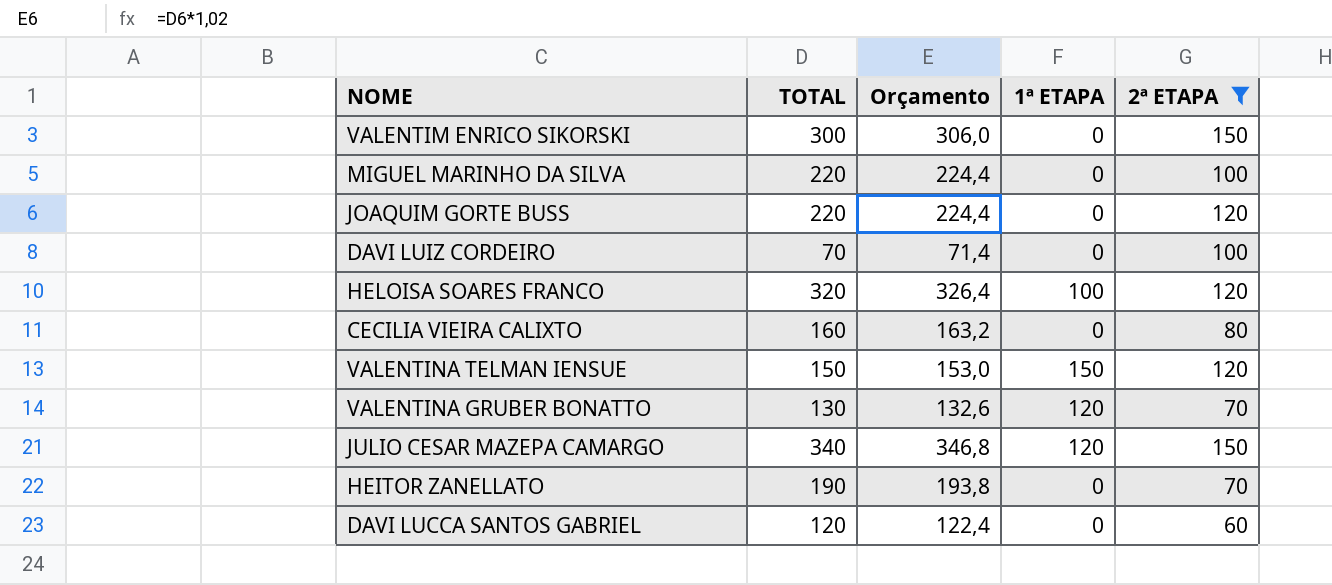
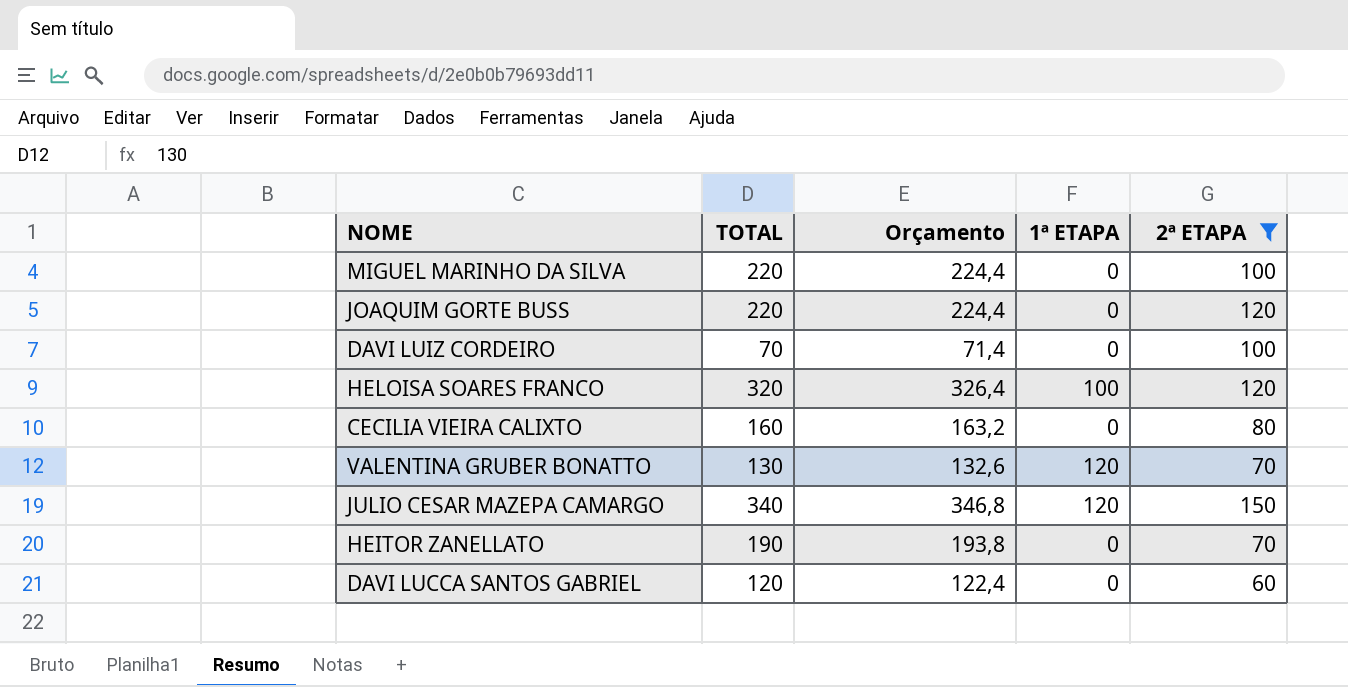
row VALENTIM ENRICO SIKORSKI: 300 | 306,0 | 0 | 150 -> none
row VALENTINA TELMAN IENSUE: 150 | 153,0 | 150 | 120 -> none

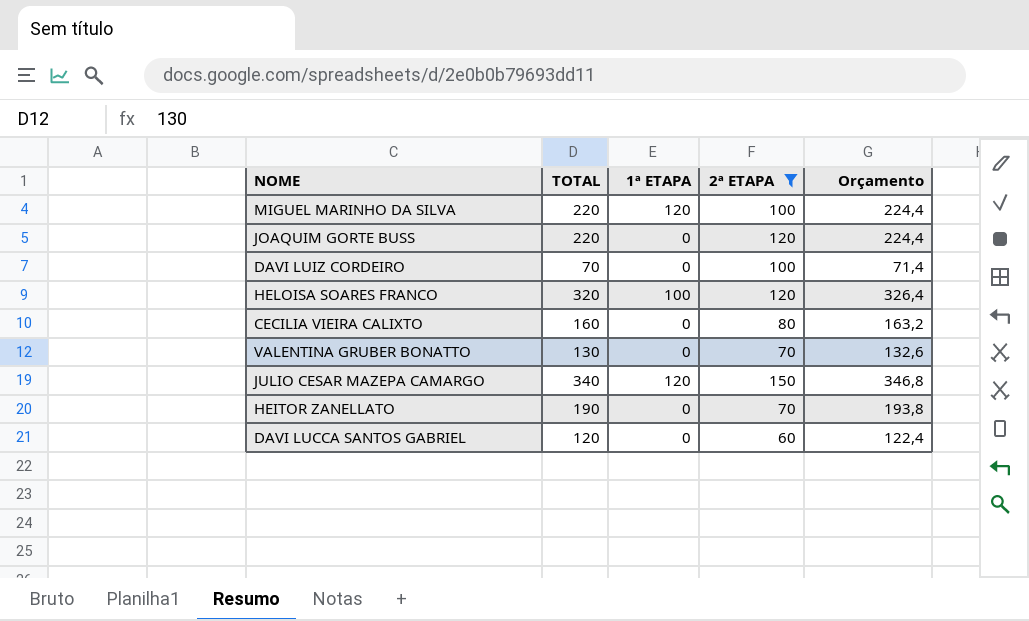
column Orçamento | position: 3 -> 5
MIGUEL MARINHO DA SILVA | 1ª ETAPA: 0 -> 120
VALENTINA GRUBER BONATTO | 1ª ETAPA: 120 -> 0

